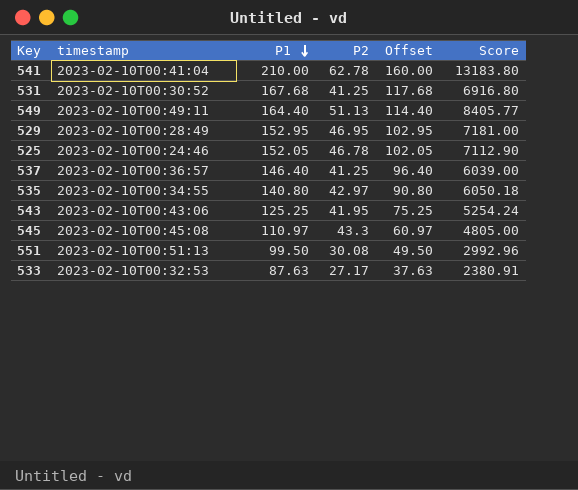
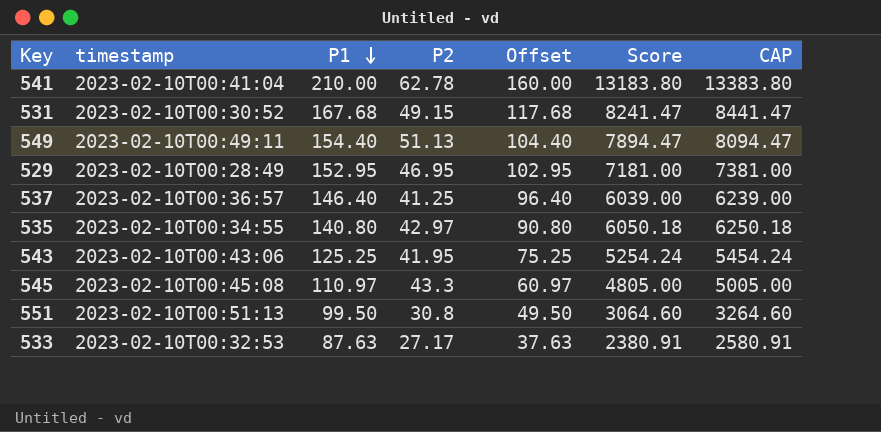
column CAP | formula: none -> [Score] + 200
row 525: 2023-02-10T00:24:46 | 152.05 | 46.78 | 102.05 | 7112.90 -> none
531 | P2: 41.25 -> 49.15
531 | Score: 6916.80 -> 8241.47
549 | P1: 164.40 -> 154.40
549 | Offset: 114.40 -> 104.40
549 | Score: 8405.77 -> 7894.47
551 | P2: 30.08 -> 30.8
551 | Score: 2992.96 -> 3064.60

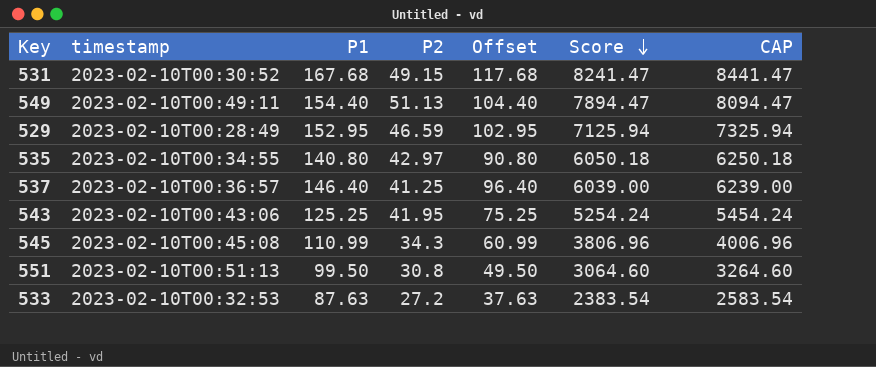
row order: P1 descending -> Score descending
row 541: 2023-02-10T00:41:04 | 210.00 | 62.78 | 160.00 | 13183.80 | 13383.80 -> none
529 | P2: 46.95 -> 46.59
529 | Score: 7181.00 -> 7125.94
529 | CAP: 7381.00 -> 7325.94
545 | P1: 110.97 -> 110.99
545 | P2: 43.3 -> 34.3
545 | Offset: 60.97 -> 60.99
545 | Score: 4805.00 -> 3806.96
545 | CAP: 5005.00 -> 4006.96
533 | P2: 27.17 -> 27.2
533 | Score: 2380.91 -> 2383.54
533 | CAP: 2580.91 -> 2583.54

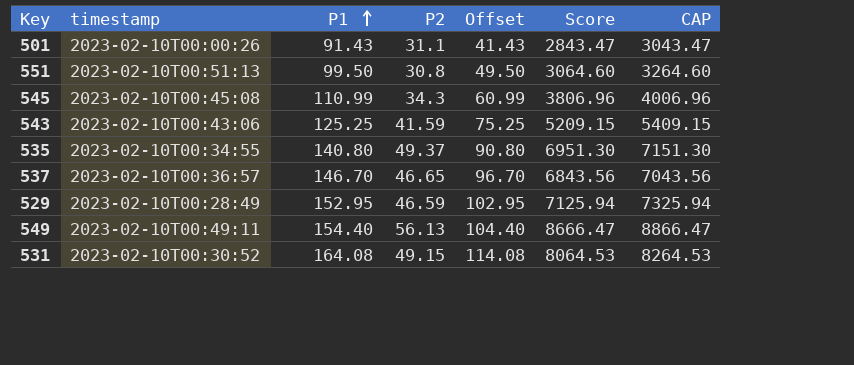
row order: Score descending -> P1 ascending
row 533: 2023-02-10T00:32:53 | 87.63 | 27.2 | 37.63 | 2383.54 | 2583.54 -> none
row 501: none -> 2023-02-10T00:00:26 | 91.43 | 31.1 | 41.43 | 2843.47 | 3043.47
543 | P2: 41.95 -> 41.59
543 | Score: 5254.24 -> 5209.15
543 | CAP: 5454.24 -> 5409.15
535 | P2: 42.97 -> 49.37
535 | Score: 6050.18 -> 6951.30
535 | CAP: 6250.18 -> 7151.30
537 | P1: 146.40 -> 146.70
537 | P2: 41.25 -> 46.65
537 | Offset: 96.40 -> 96.70
537 | Score: 6039.00 -> 6843.56
537 | CAP: 6239.00 -> 7043.56
549 | P2: 51.13 -> 56.13
549 | Score: 7894.47 -> 8666.47
549 | CAP: 8094.47 -> 8866.47
531 | P1: 167.68 -> 164.08
531 | Offset: 117.68 -> 114.08
531 | Score: 8241.47 -> 8064.53
531 | CAP: 8441.47 -> 8264.53

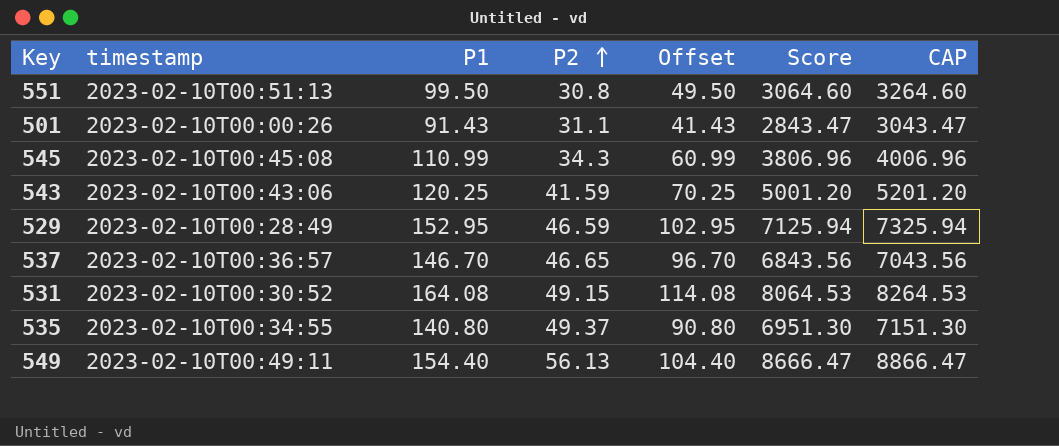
row order: P1 ascending -> P2 ascending
543 | P1: 125.25 -> 120.25
543 | Offset: 75.25 -> 70.25
543 | Score: 5209.15 -> 5001.20
543 | CAP: 5409.15 -> 5201.20

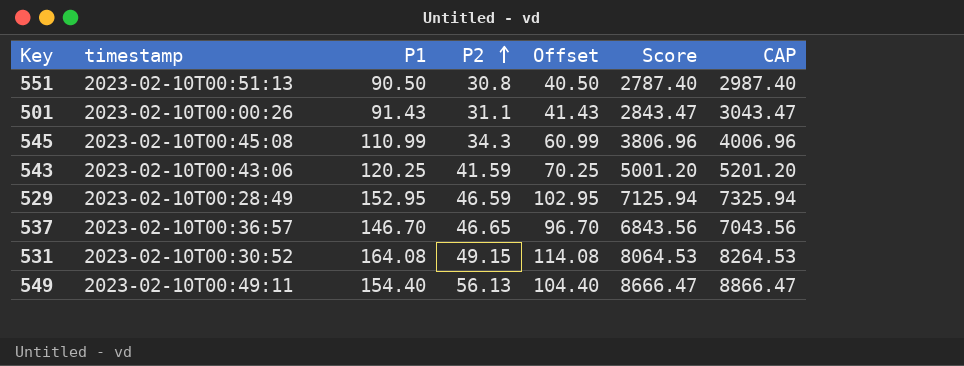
row 535: 2023-02-10T00:34:55 | 140.80 | 49.37 | 90.80 | 6951.30 | 7151.30 -> none
551 | P1: 99.50 -> 90.50
551 | Offset: 49.50 -> 40.50
551 | Score: 3064.60 -> 2787.40
551 | CAP: 3264.60 -> 2987.40

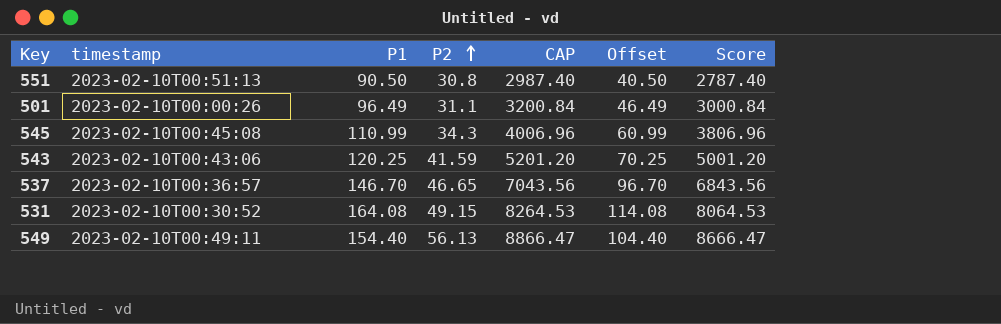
column CAP | position: 7 -> 5
row 529: 2023-02-10T00:28:49 | 152.95 | 46.59 | 102.95 | 7125.94 | 7325.94 -> none
501 | P1: 91.43 -> 96.49
501 | CAP: 3043.47 -> 3200.84
501 | Offset: 41.43 -> 46.49
501 | Score: 2843.47 -> 3000.84

